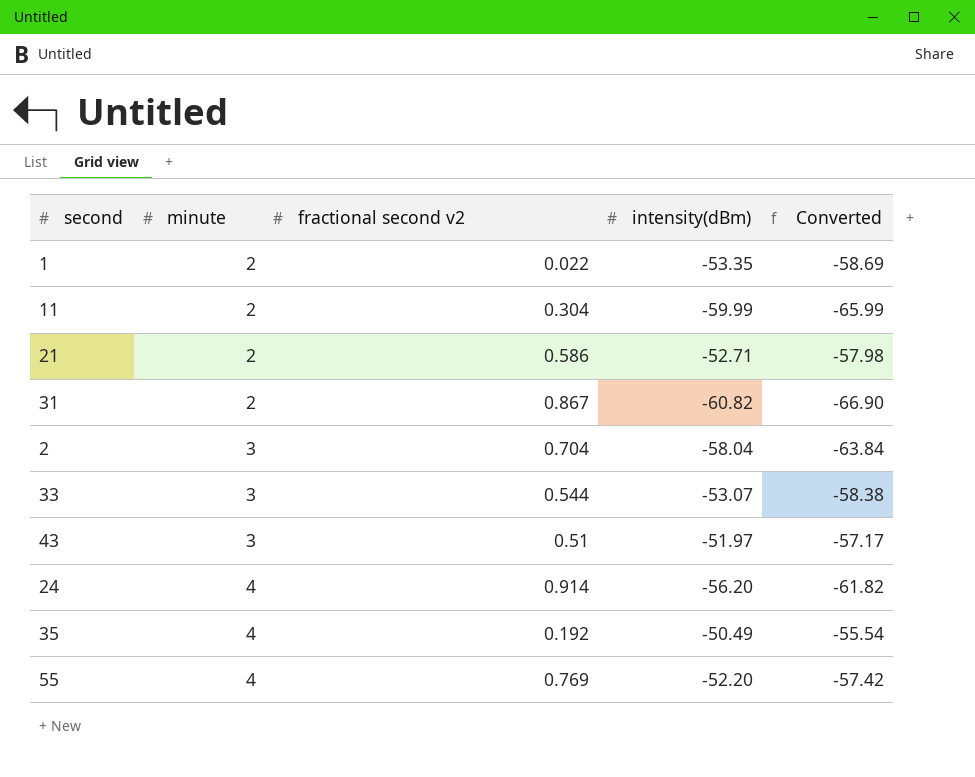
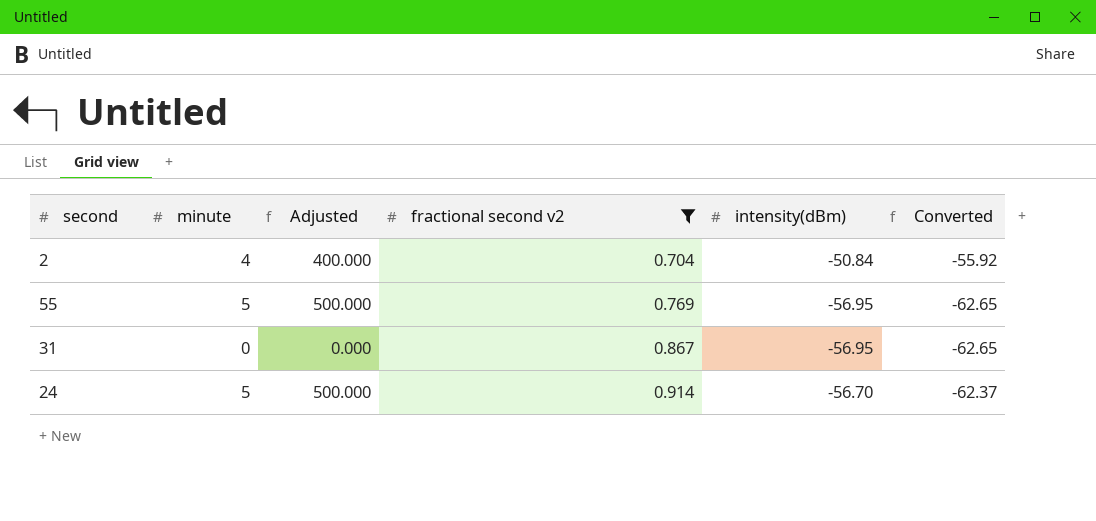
filter: none -> fractional second v2 >= 0.704
row order: minute ascending -> fractional second v2 ascending
column Adjusted | formula: none -> [minute] * 100
2 | minute: 3 -> 4
2 | intensity(dBm): -58.04 -> -50.84
2 | Converted: -63.84 -> -55.92
55 | minute: 4 -> 5
55 | intensity(dBm): -52.20 -> -56.95
55 | Converted: -57.42 -> -62.65
31 | minute: 2 -> 0
31 | intensity(dBm): -60.82 -> -56.95
31 | Converted: -66.90 -> -62.65
24 | minute: 4 -> 5
24 | intensity(dBm): -56.20 -> -56.70
24 | Converted: -61.82 -> -62.37

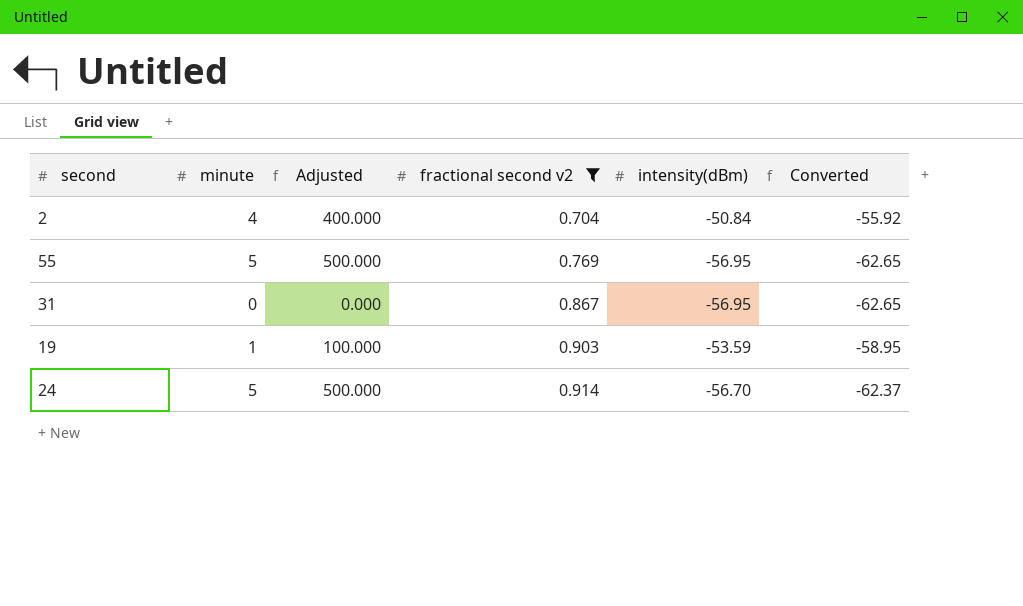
row 19: none -> 1 | 100.000 | 0.903 | -53.59 | -58.95

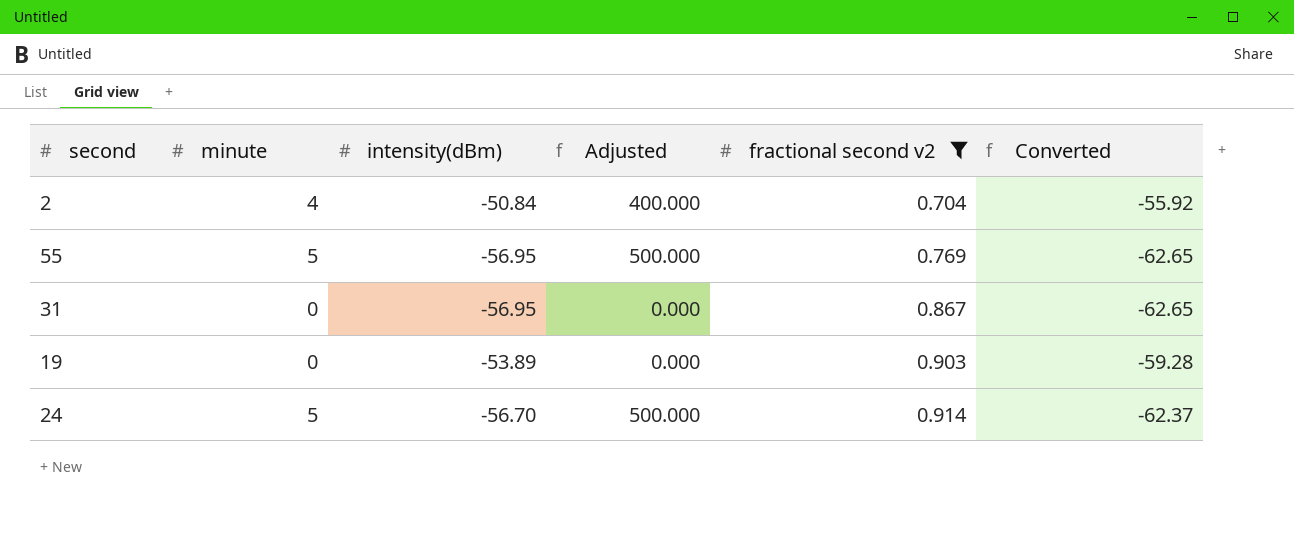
column intensity(dBm) | position: 5 -> 3
19 | minute: 1 -> 0
19 | intensity(dBm): -53.59 -> -53.89
19 | Adjusted: 100.000 -> 0.000
19 | Converted: -58.95 -> -59.28

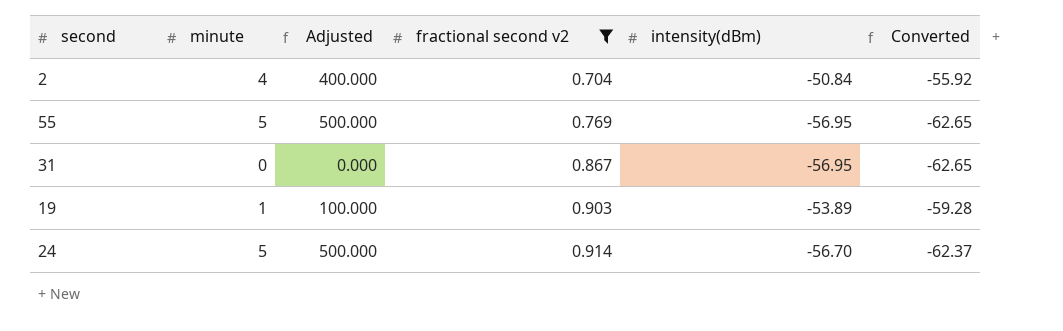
column intensity(dBm) | position: 3 -> 5
19 | minute: 0 -> 1
19 | Adjusted: 0.000 -> 100.000

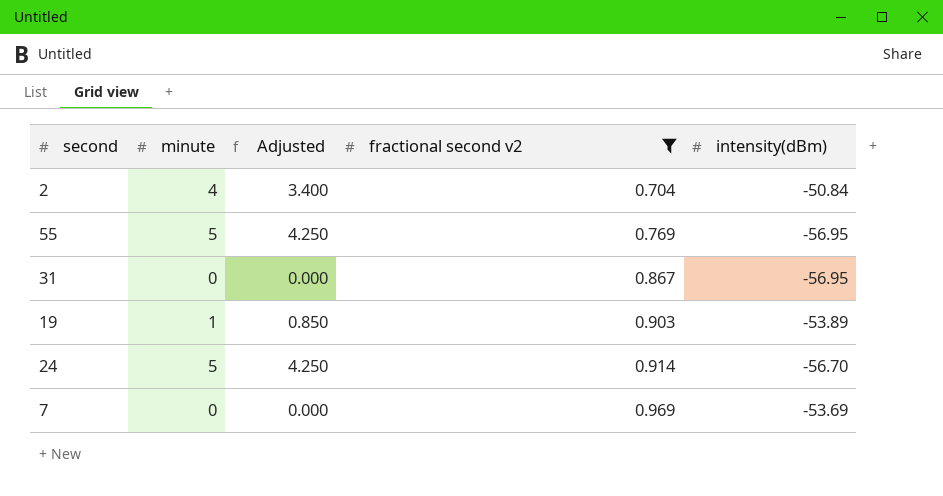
column Converted | formula: [intensity(dBm)] * 1.1 -> none
column Adjusted | formula: [minute] * 100 -> [minute] * 0.85
row 7: none -> 0 | 0.000 | 0.969 | -53.69

